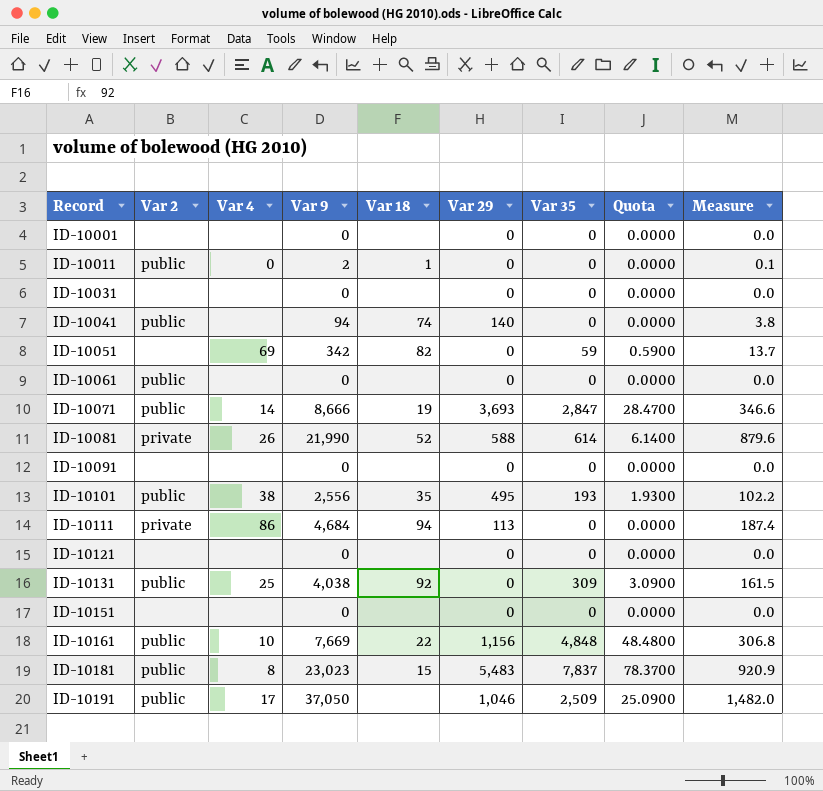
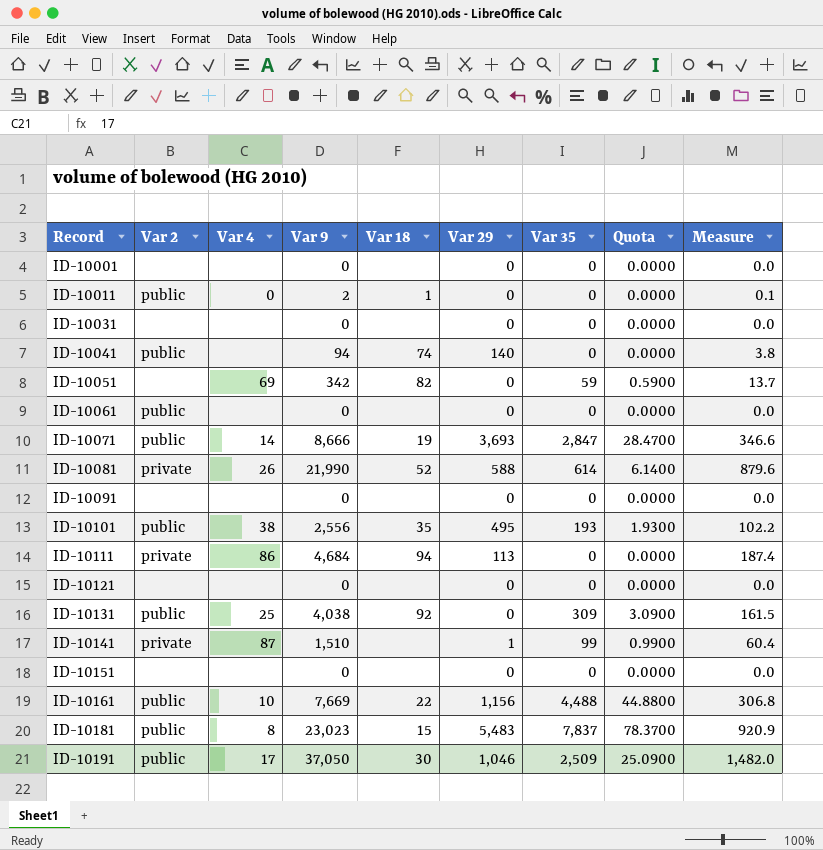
row ID-10141: none -> private | 87 | 1,510 | none | 1 | 99 | 0.9900 | 60.4
ID-10161 | Var 35: 4,848 -> 4,488
ID-10161 | Quota: 48.4800 -> 44.8800
ID-10191 | Var 18: none -> 30

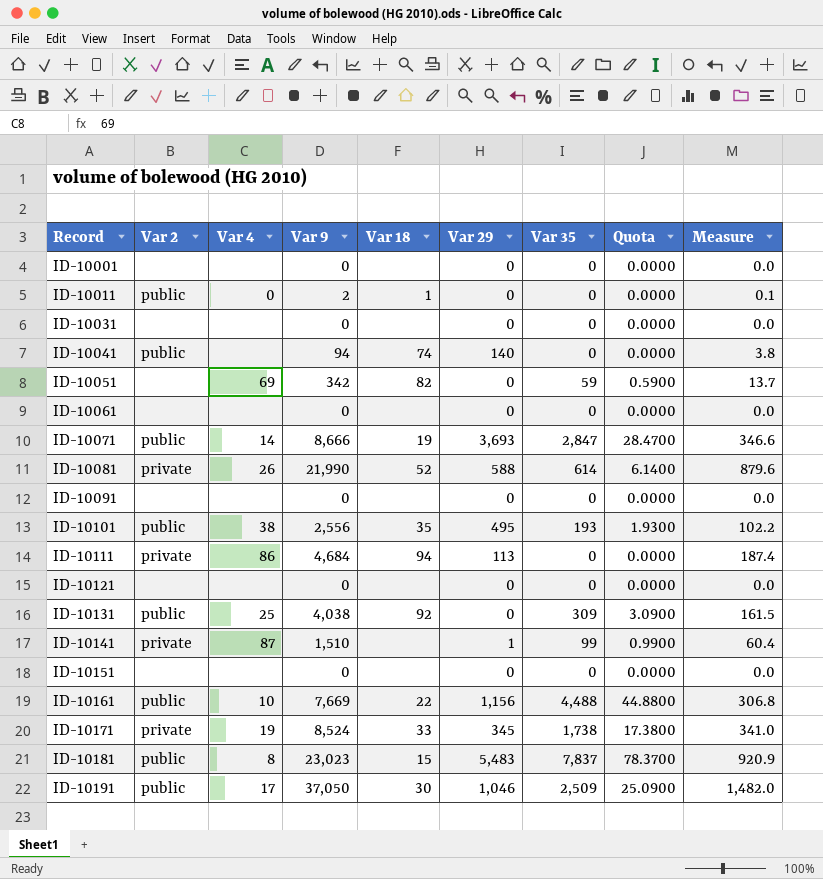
ID-10061 | Var 2: public -> none
row ID-10171: none -> private | 19 | 8,524 | 33 | 345 | 1,738 | 17.3800 | 341.0

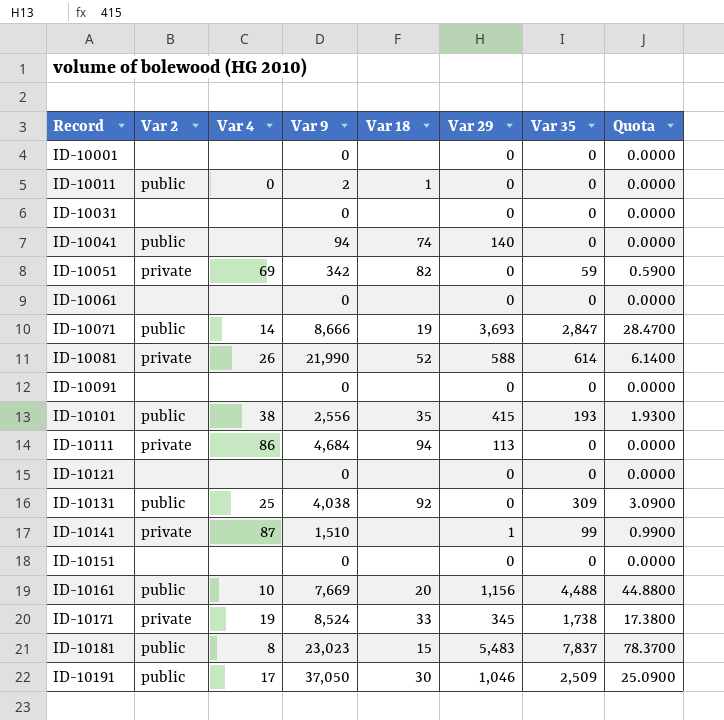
column Measure | formula: [Var 9] * 0.04 -> none
ID-10051 | Var 2: none -> private
ID-10101 | Var 29: 495 -> 415
ID-10161 | Var 18: 22 -> 20

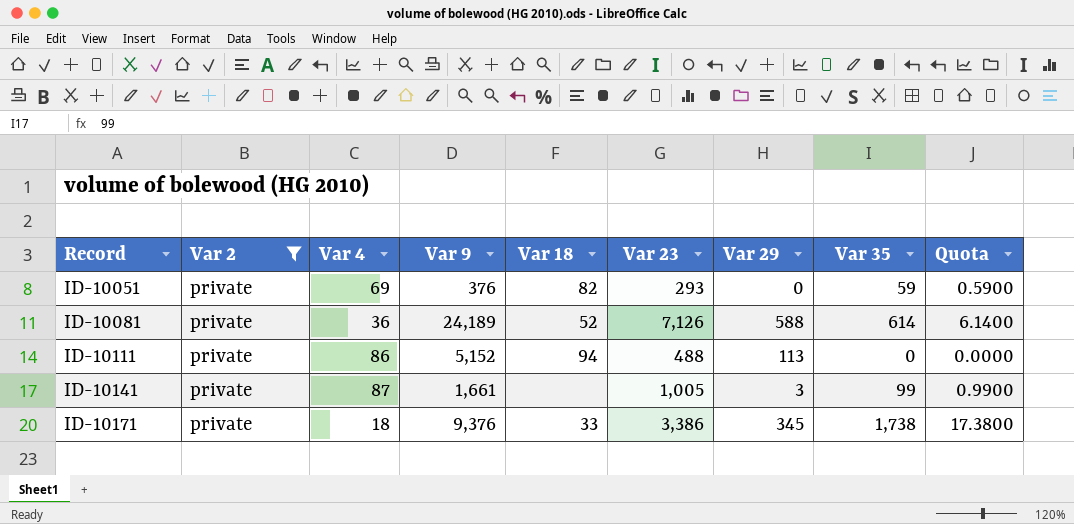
filter: none -> Var 2 = private
column Var 23 | position: none -> 6
ID-10051 | Var 9: 342 -> 376
ID-10081 | Var 4: 26 -> 36
ID-10081 | Var 9: 21,990 -> 24,189
ID-10111 | Var 9: 4,684 -> 5,152
ID-10141 | Var 9: 1,510 -> 1,661
ID-10141 | Var 29: 1 -> 3
ID-10171 | Var 4: 19 -> 18
ID-10171 | Var 9: 8,524 -> 9,376

